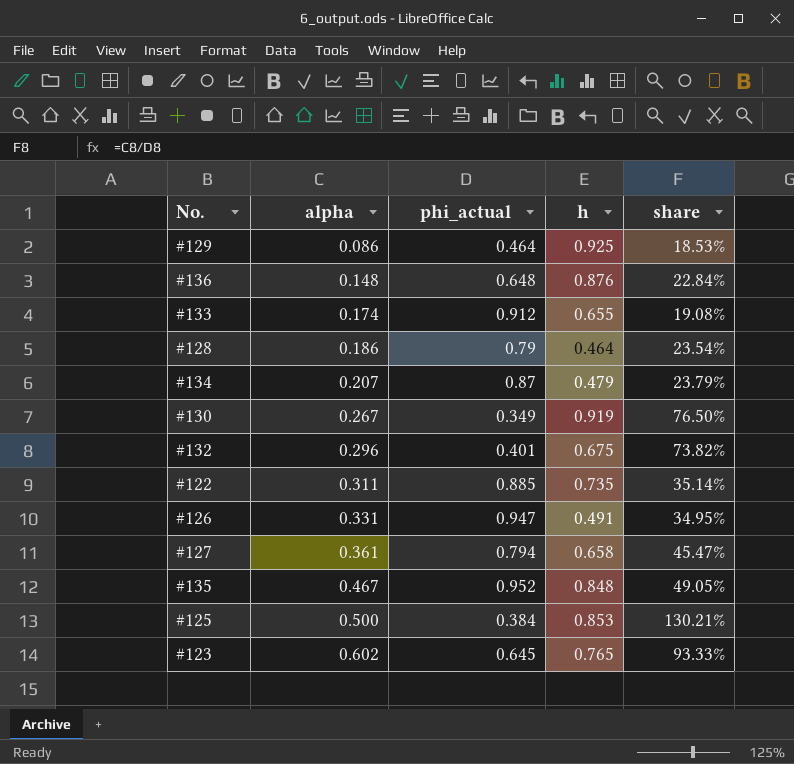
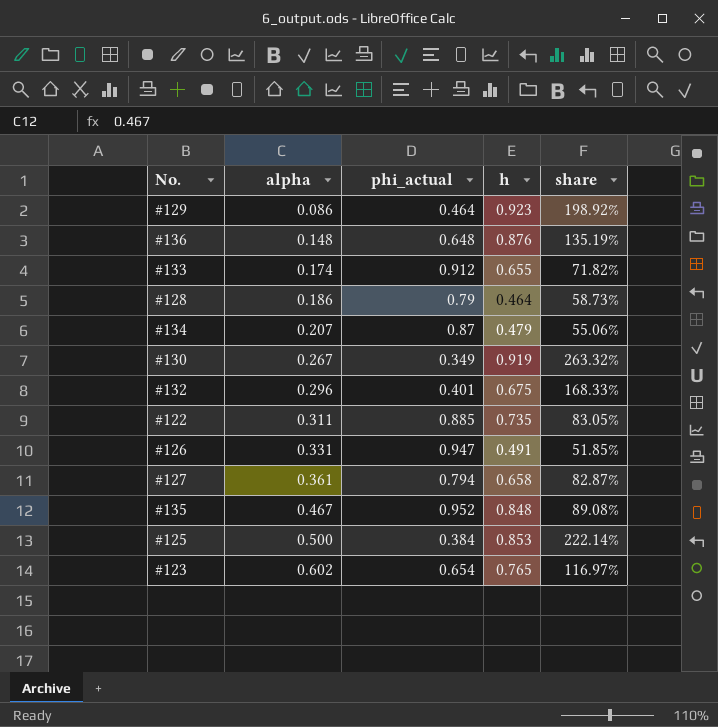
column share | formula: [alpha] / [phi_actual] -> [h] / [phi_actual]
#129 | h: 0.925 -> 0.923
#123 | phi_actual: 0.645 -> 0.654

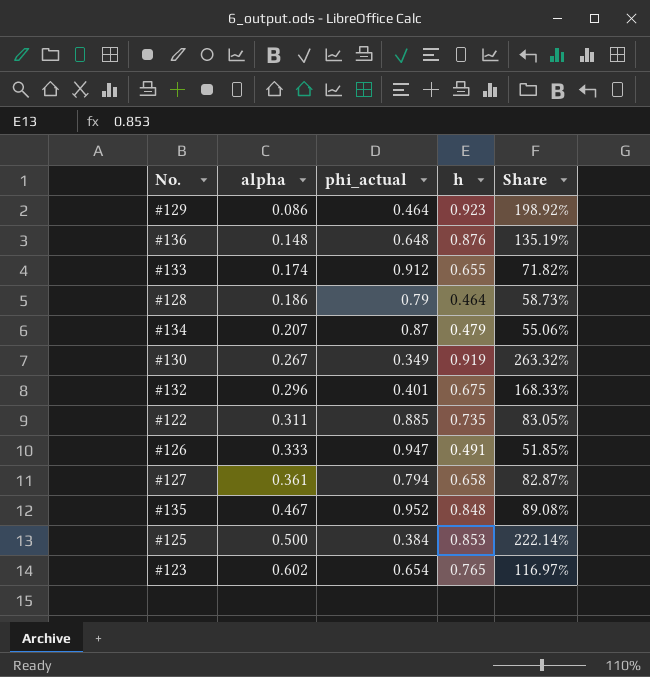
column name: share -> Share
#126 | alpha: 0.331 -> 0.333

